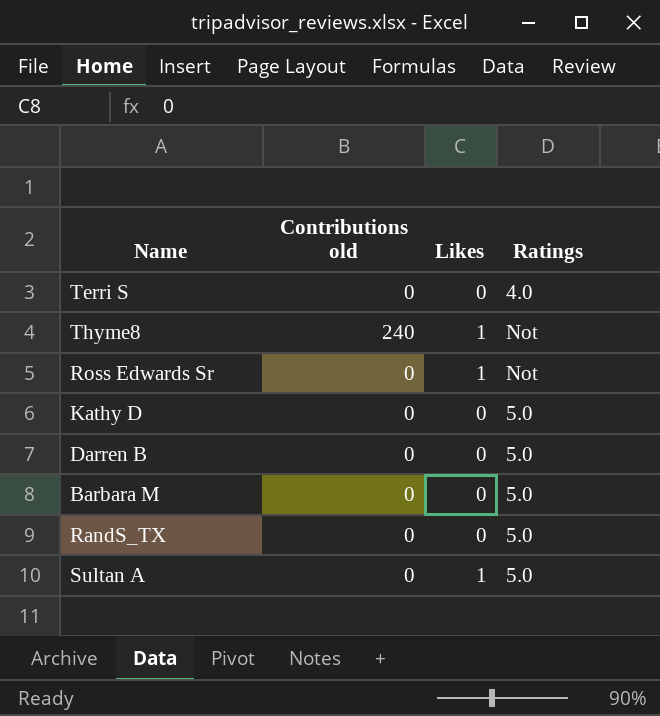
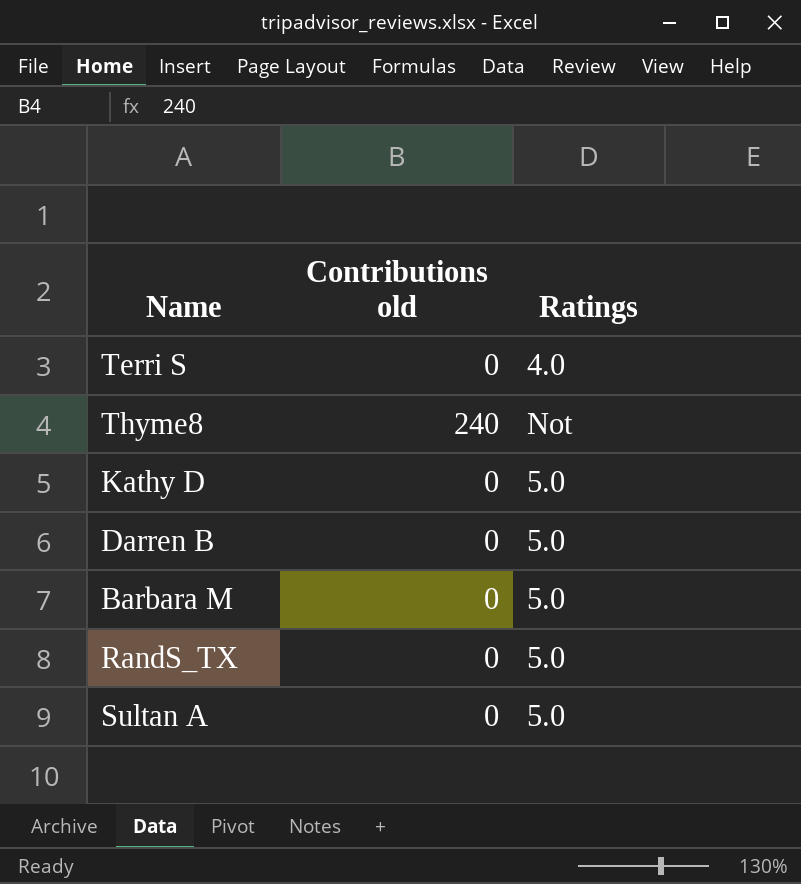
column Likes | position: 3 -> none
row Ross Edwards Sr: 0 | 1 | Not -> none

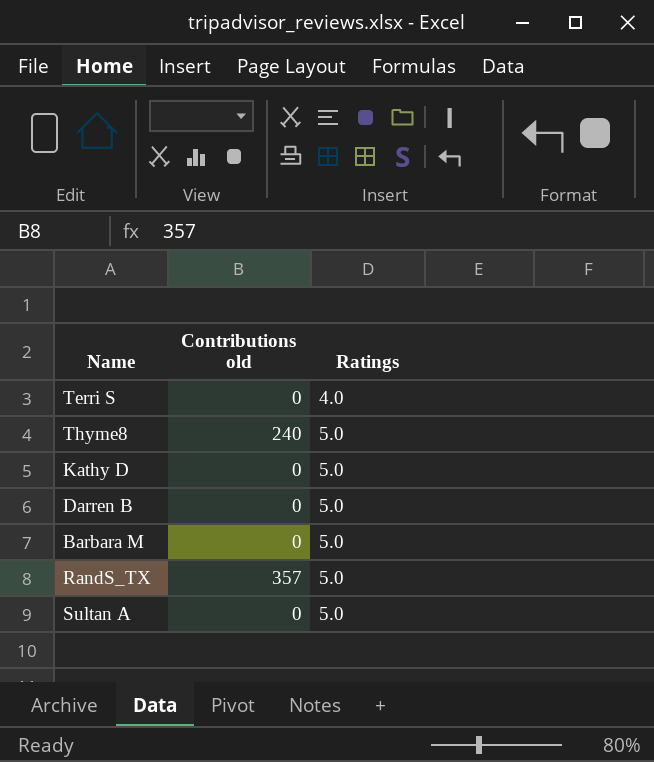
Thyme8 | Ratings: Not -> 5.0
RandS_TX | Contributions old: 0 -> 357

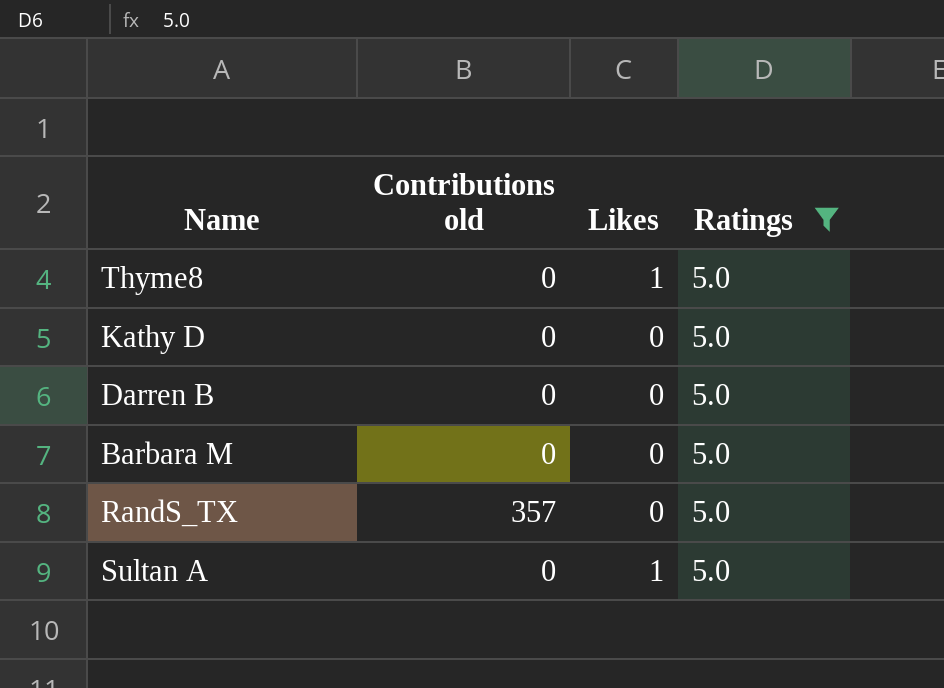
filter: none -> Ratings = 5.0
column Likes | position: none -> 3
Thyme8 | Contributions old: 240 -> 0

